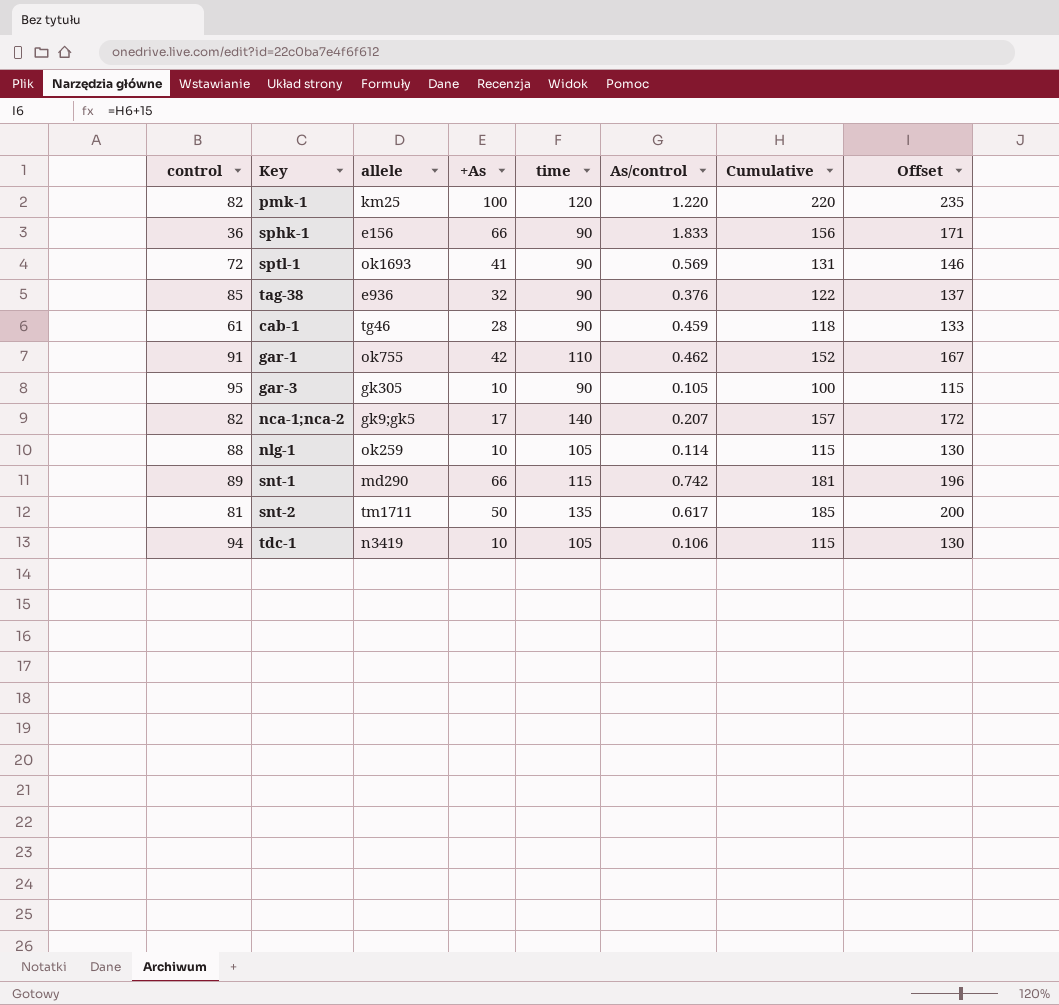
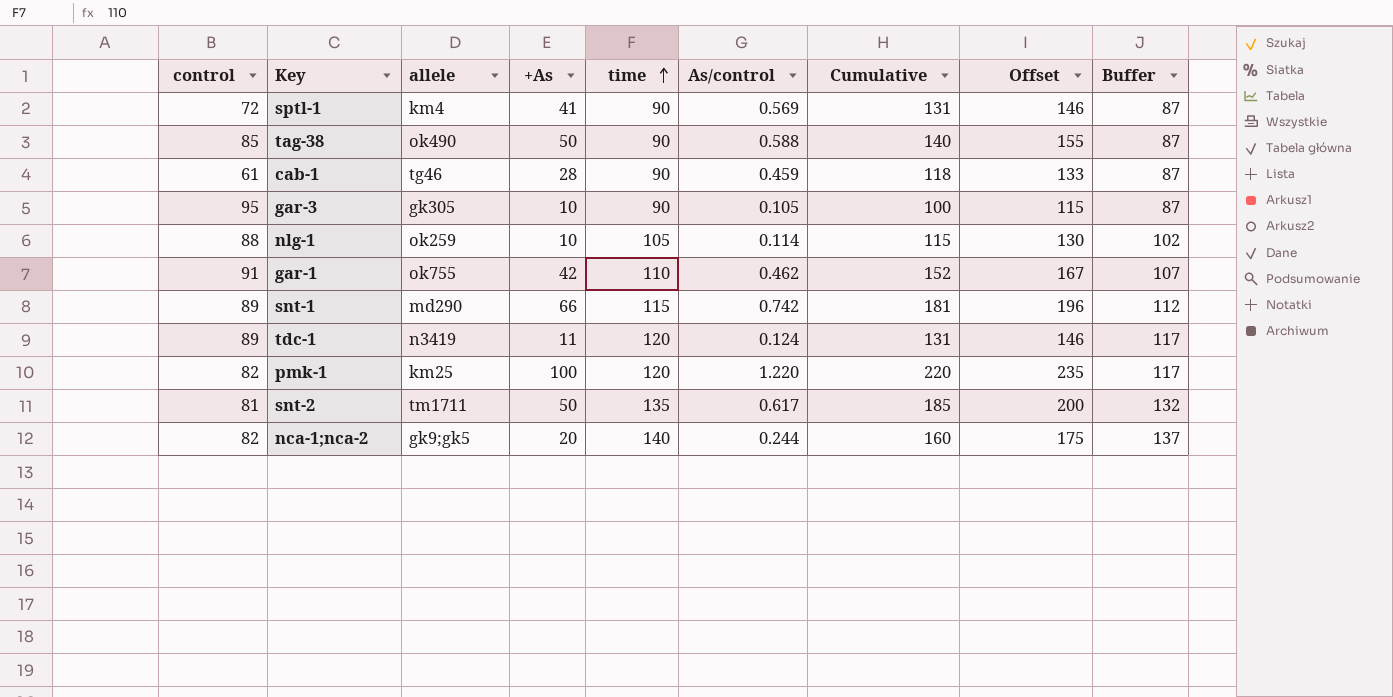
row order: none -> time ascending
column Buffer | formula: none -> [time] - 3
row sphk-1: 36 | e156 | 66 | 90 | 1.833 | 156 | 171 -> none
sptl-1 | allele: ok1693 -> km4
tag-38 | allele: e936 -> ok490
tag-38 | +As: 32 -> 50
tag-38 | As/control: 0.376 -> 0.588
tag-38 | Cumulative: 122 -> 140
tag-38 | Offset: 137 -> 155
tdc-1 | control: 94 -> 89
tdc-1 | +As: 10 -> 11
tdc-1 | time: 105 -> 120
tdc-1 | As/control: 0.106 -> 0.124
tdc-1 | Cumulative: 115 -> 131
tdc-1 | Offset: 130 -> 146
nca-1;nca-2 | +As: 17 -> 20
nca-1;nca-2 | As/control: 0.207 -> 0.244
nca-1;nca-2 | Cumulative: 157 -> 160
nca-1;nca-2 | Offset: 172 -> 175

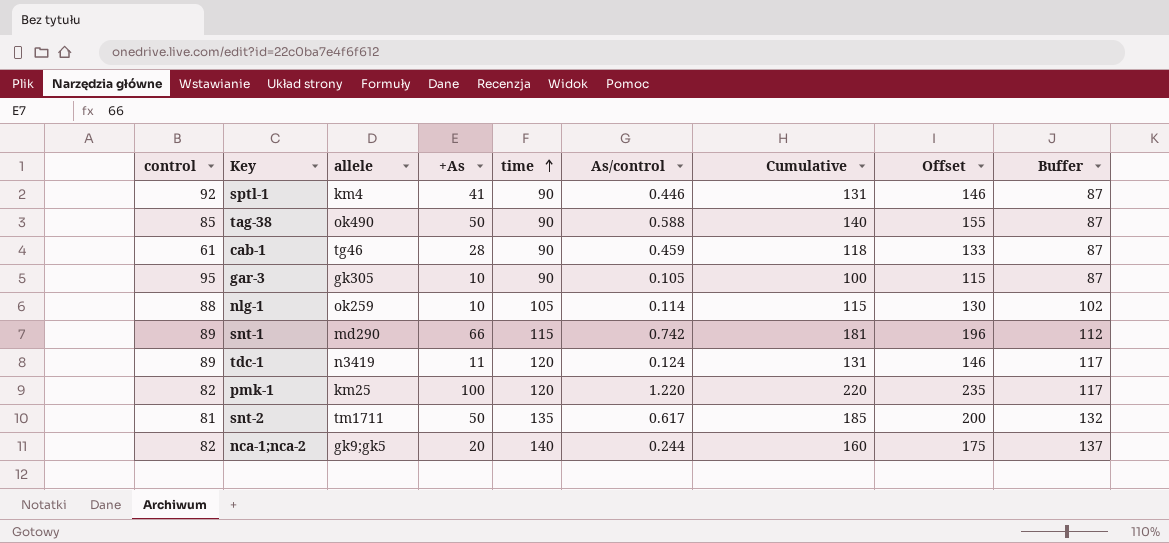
row gar-1: 91 | ok755 | 42 | 110 | 0.462 | 152 | 167 | 107 -> none
sptl-1 | control: 72 -> 92
sptl-1 | As/control: 0.569 -> 0.446

